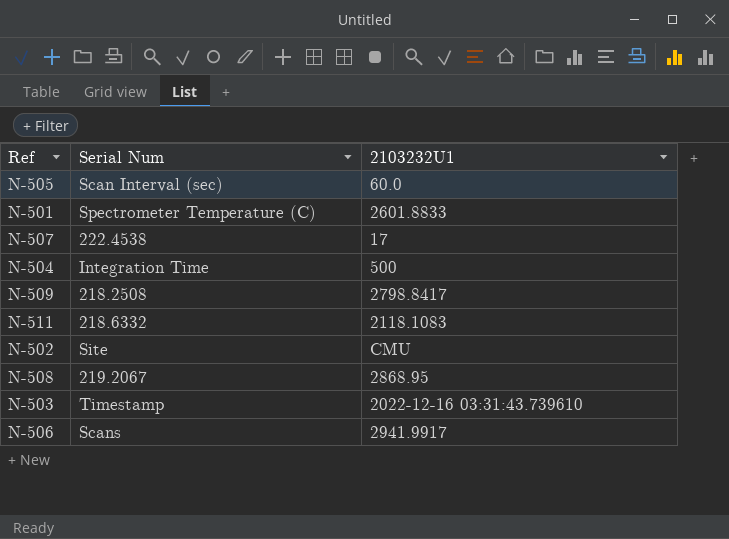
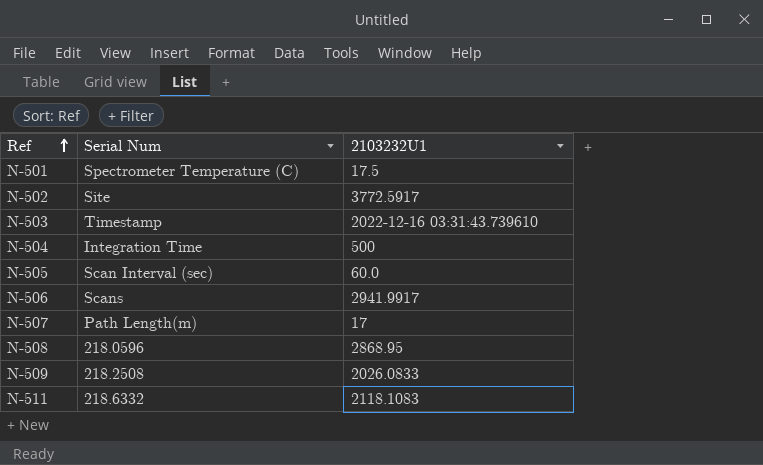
row order: none -> Ref ascending
N-501 | 2103232U1: 2601.8833 -> 17.5
N-502 | 2103232U1: CMU -> 3772.5917
N-507 | Serial Num: 222.4538 -> Path Length(m)
N-508 | Serial Num: 219.2067 -> 218.0596
N-509 | 2103232U1: 2798.8417 -> 2026.0833

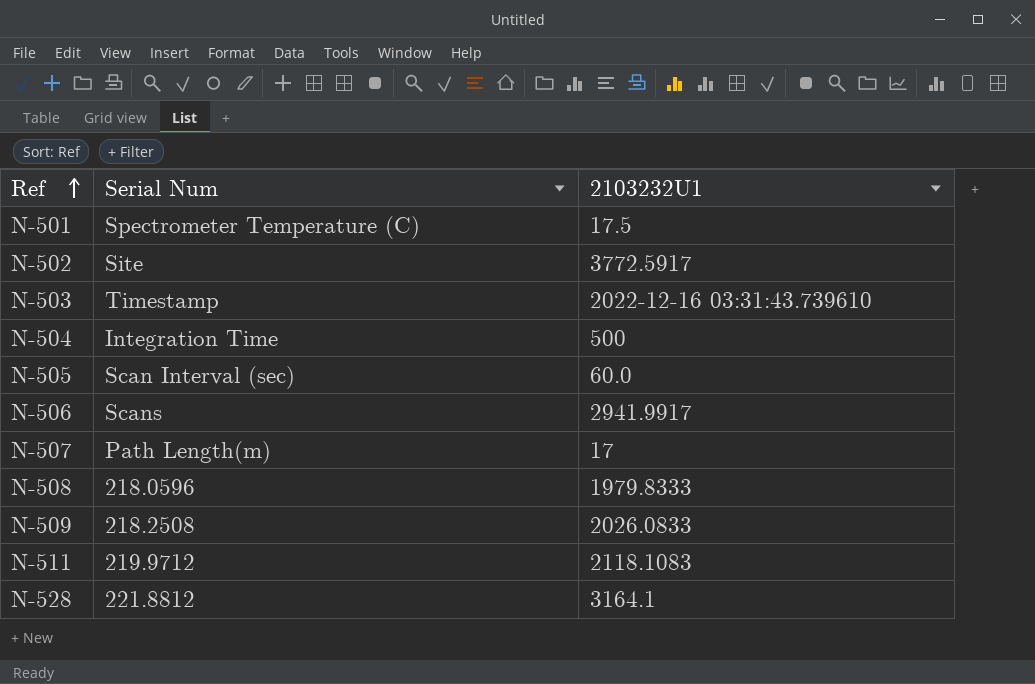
N-508 | 2103232U1: 2868.95 -> 1979.8333
N-511 | Serial Num: 218.6332 -> 219.9712
row N-528: none -> 221.8812 | 3164.1

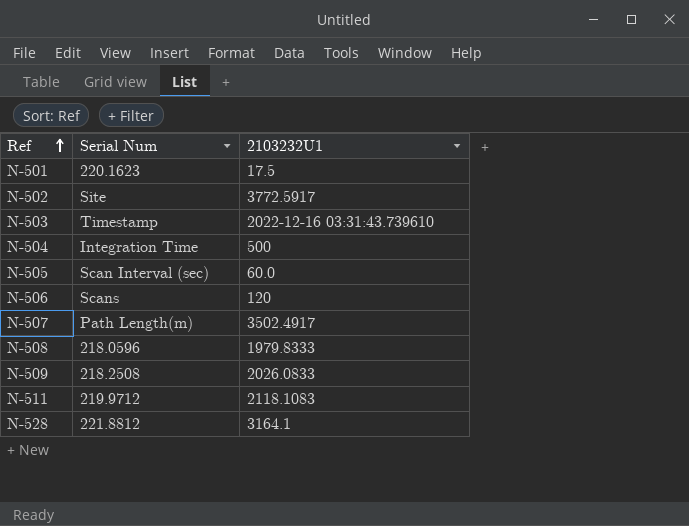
N-501 | Serial Num: Spectrometer Temperature (C) -> 220.1623
N-506 | 2103232U1: 2941.9917 -> 120
N-507 | 2103232U1: 17 -> 3502.4917

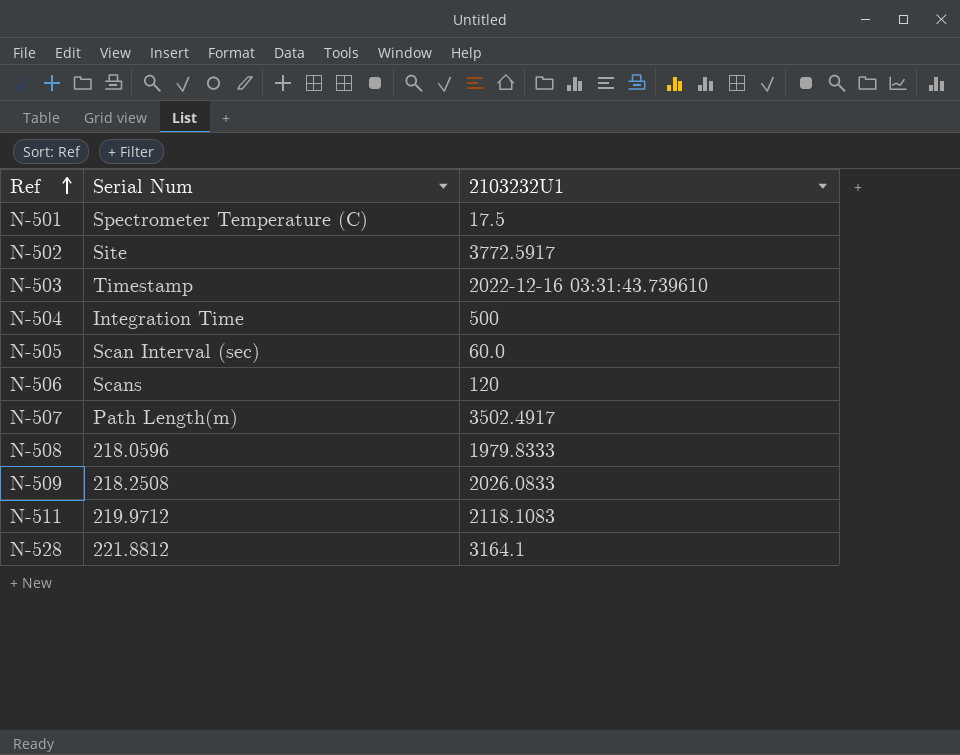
N-501 | Serial Num: 220.1623 -> Spectrometer Temperature (C)

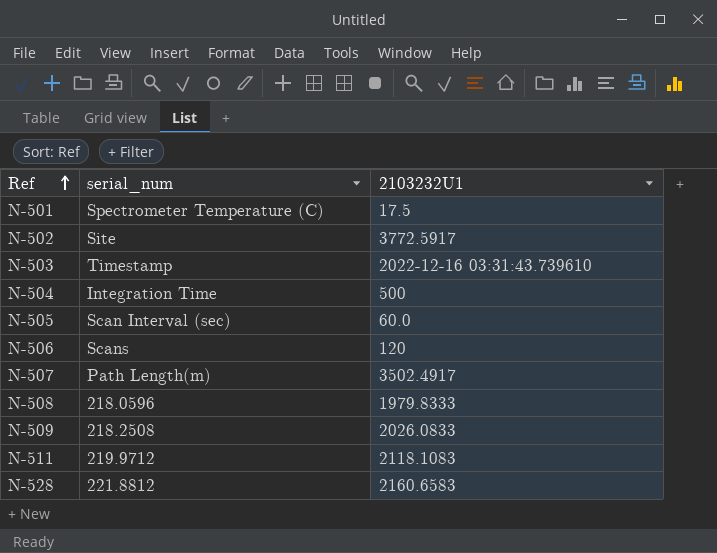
column name: Serial Num -> serial_num
N-528 | 2103232U1: 3164.1 -> 2160.6583

